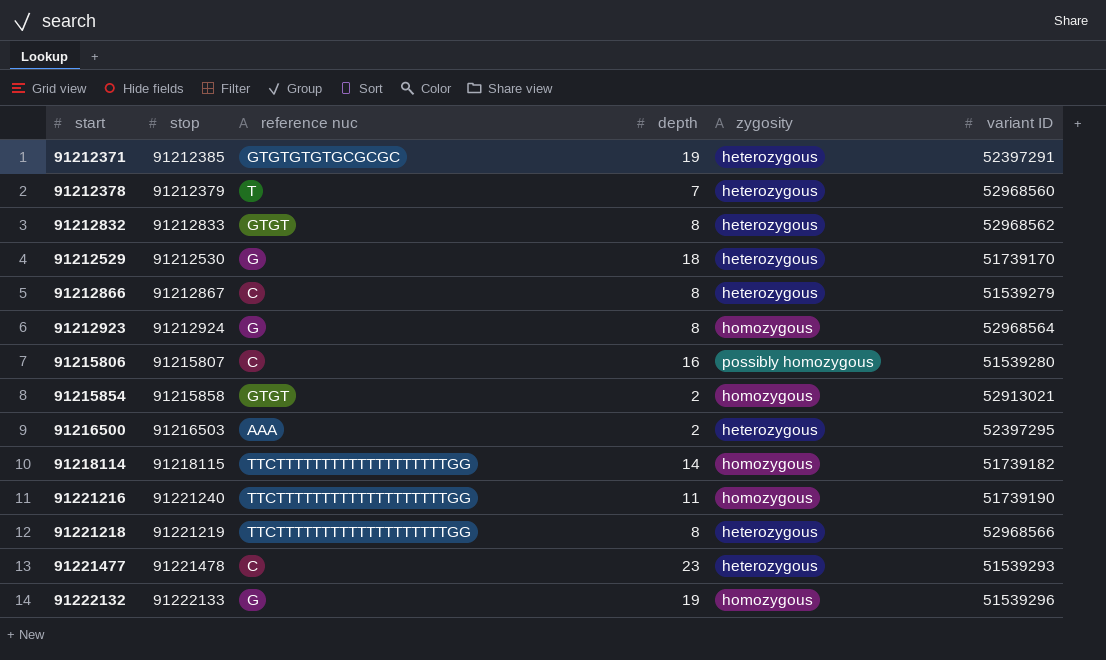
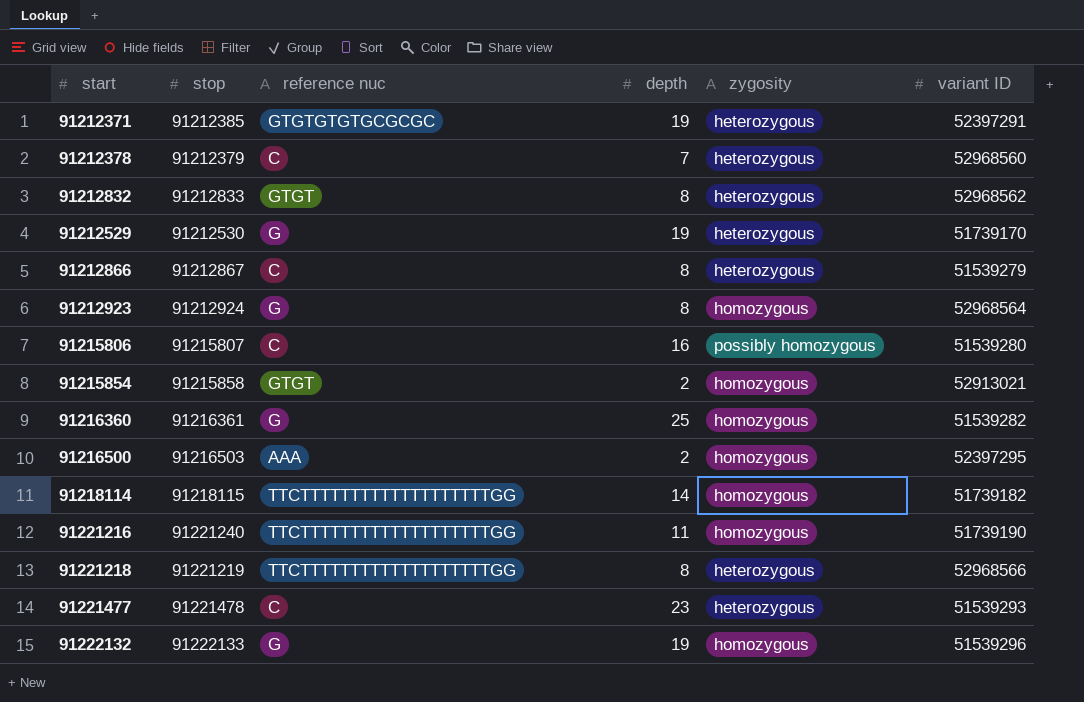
91212378 | reference nuc: T -> C
91212529 | depth: 18 -> 19
row 91216360: none -> 91216361 | G | 25 | homozygous | 51539282
91216500 | zygosity: heterozygous -> homozygous

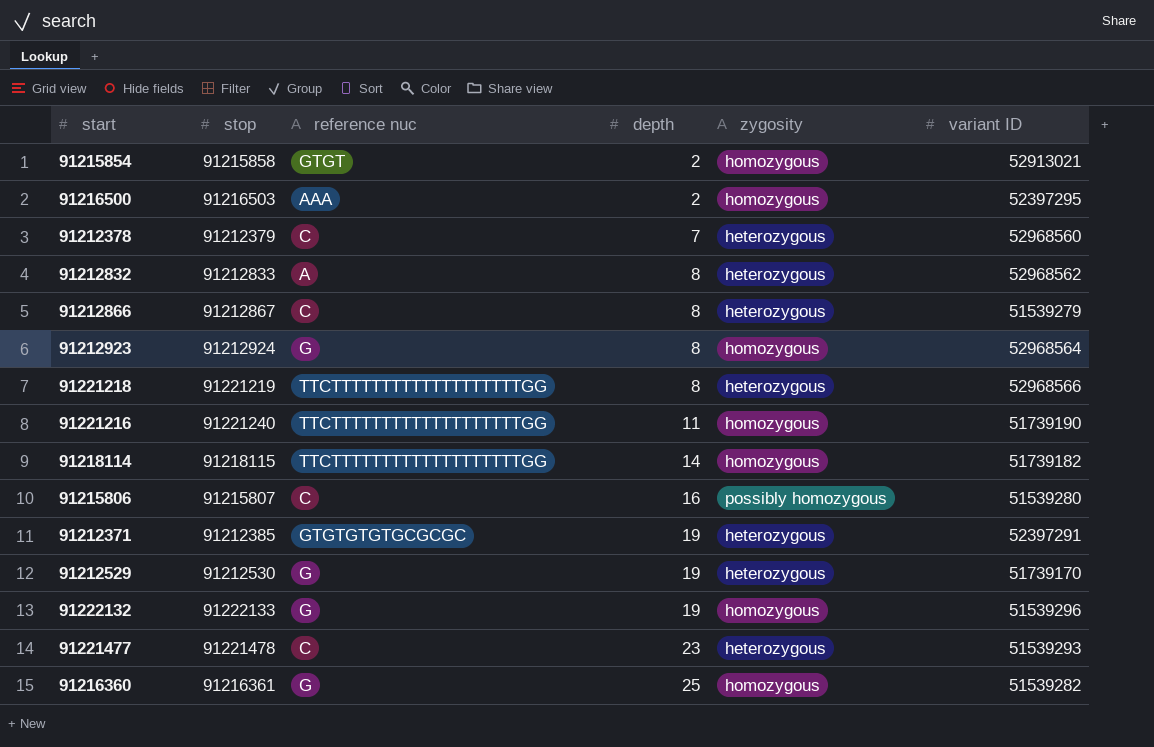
row order: none -> depth ascending
91212832 | reference nuc: GTGT -> A

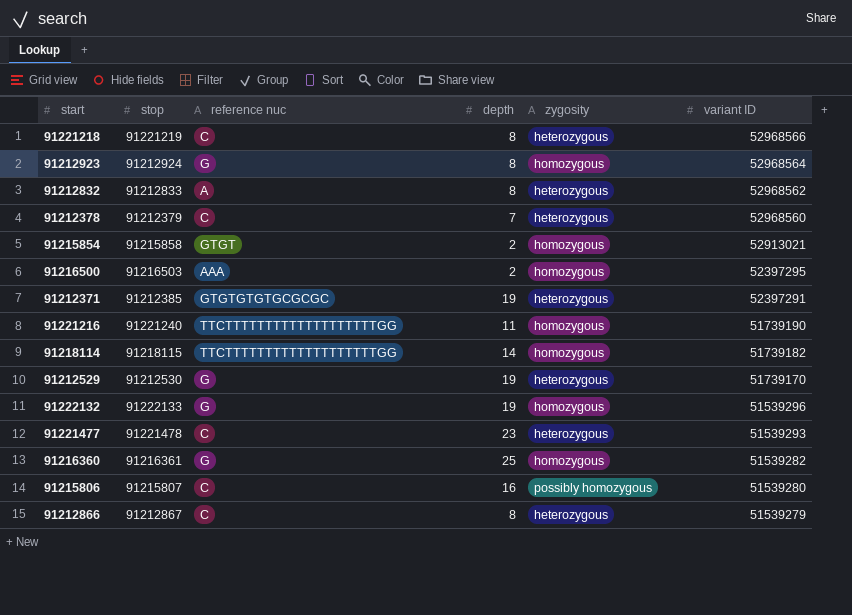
row order: depth ascending -> variant ID descending
91221218 | reference nuc: TTCTTTTTTTTTTTTTTTTTTTGG -> C

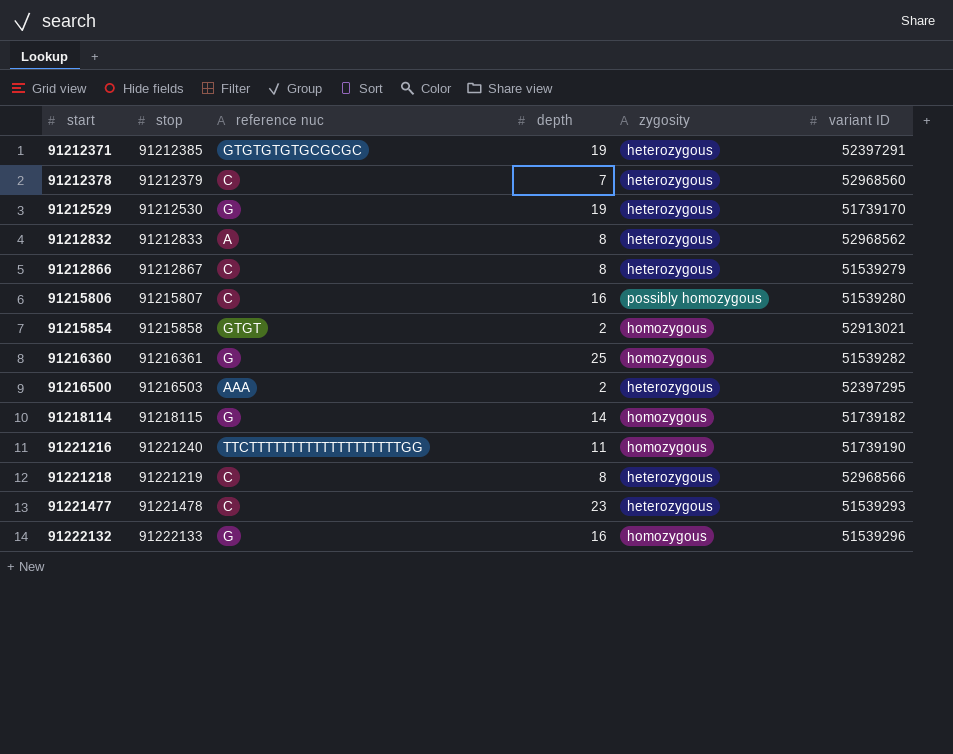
row order: variant ID descending -> start ascending
row 91212923: 91212924 | G | 8 | homozygous | 52968564 -> none
91216500 | zygosity: homozygous -> heterozygous
91218114 | reference nuc: TTCTTTTTTTTTTTTTTTTTTTGG -> G
91222132 | depth: 19 -> 16

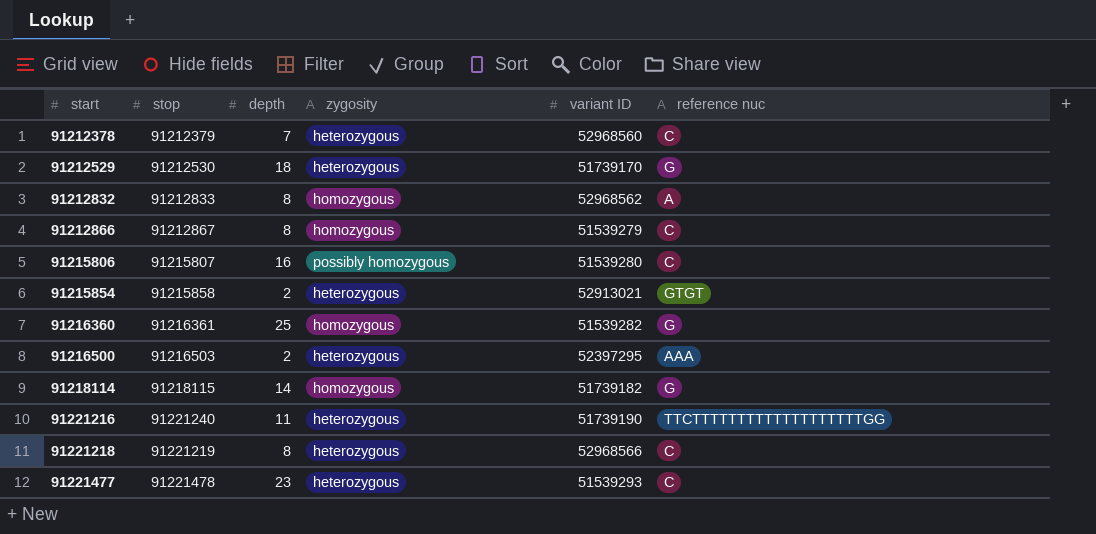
column reference nuc | position: 3 -> 6
row 91212371: 91212385 | GTGTGTGTGCGCGC | 19 | heterozygous | 52397291 -> none
row 91222132: 91222133 | G | 16 | homozygous | 51539296 -> none
91212529 | depth: 19 -> 18
91212832 | zygosity: heterozygous -> homozygous
91212866 | zygosity: heterozygous -> homozygous
91215854 | zygosity: homozygous -> heterozygous
91221216 | zygosity: homozygous -> heterozygous

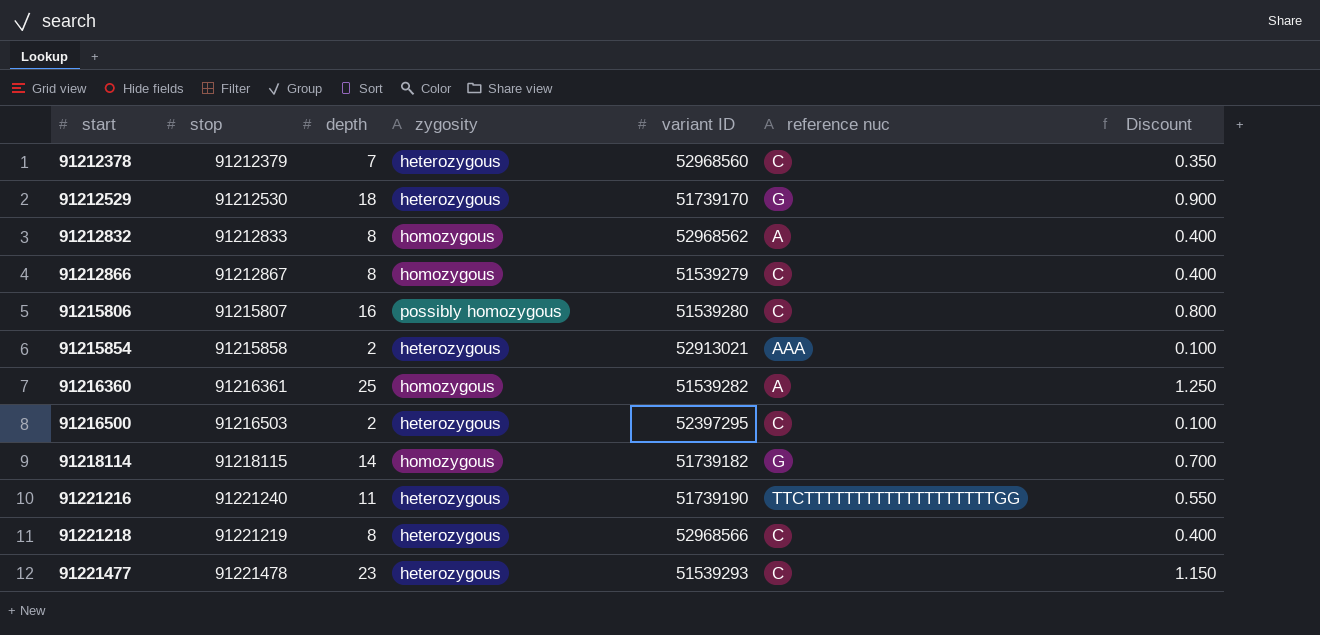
column Discount | formula: none -> [depth] * 0.05
91215854 | reference nuc: GTGT -> AAA
91216360 | reference nuc: G -> A
91216500 | reference nuc: AAA -> C

